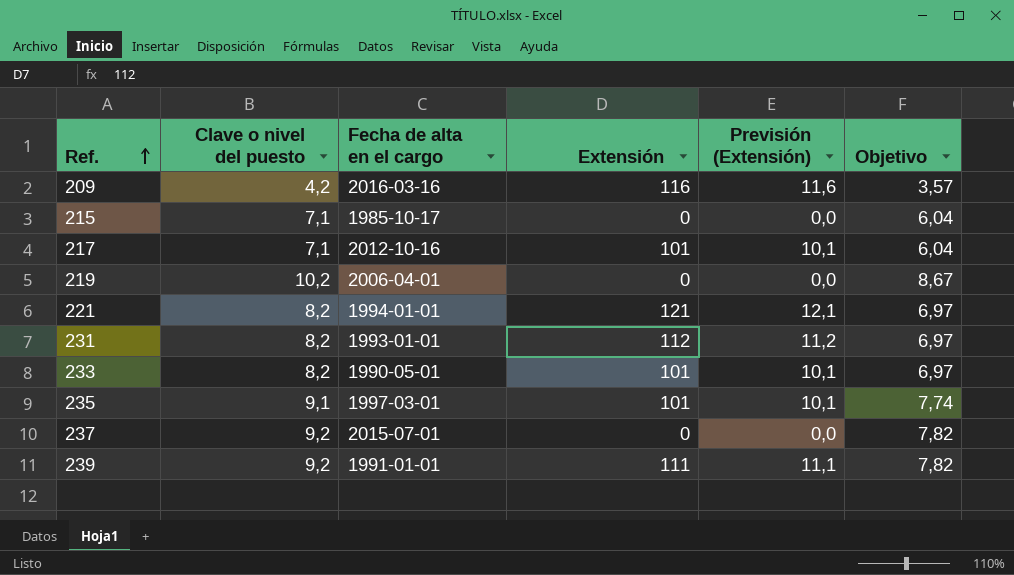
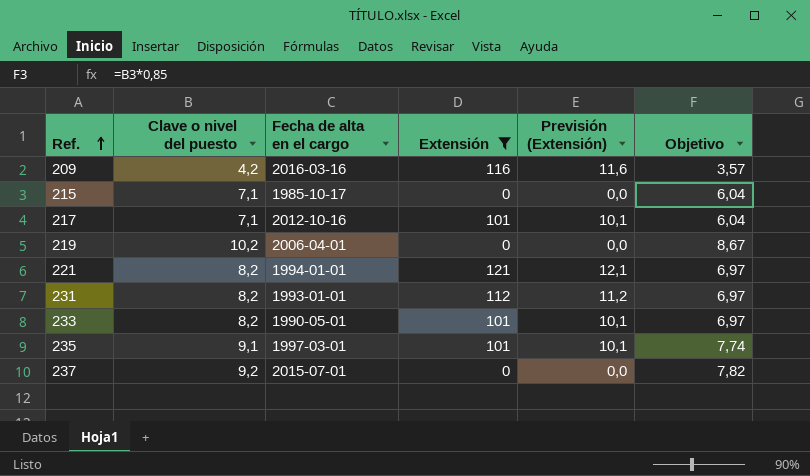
filter: none -> Extensión != 111

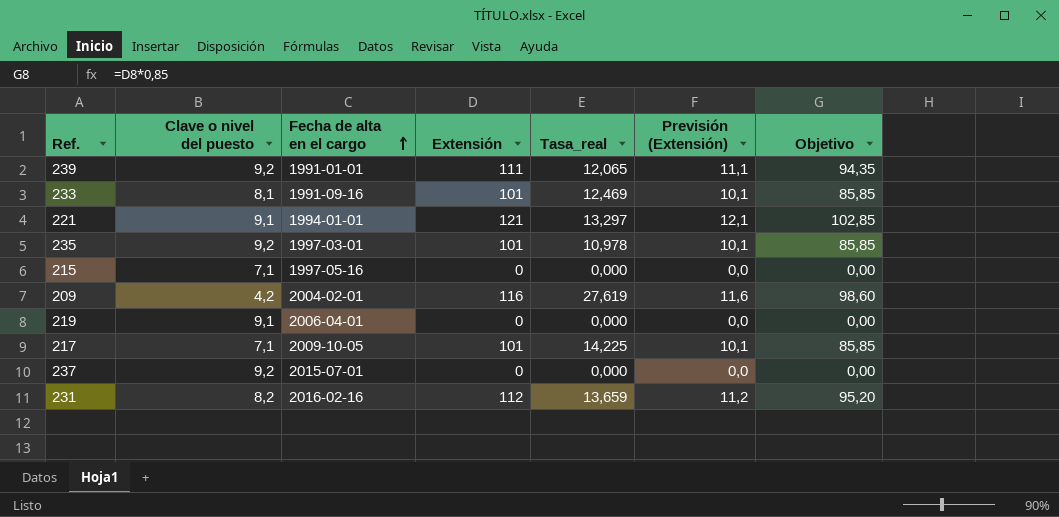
filter: Extensión != 111 -> none
row order: Ref. ascending -> Fecha de alta en el cargo ascending
column Tasa_real | formula: none -> [Extensión] / [Clave o nivel del puesto]
column Objetivo | formula: [Clave o nivel del puesto] * 0,85 -> [Extensión] * 0,85
233 | Clave o nivel del puesto: 8,2 -> 8,1
233 | Fecha de alta en el cargo: 1990-05-01 -> 1991-09-16
221 | Clave o nivel del puesto: 8,2 -> 9,1
235 | Clave o nivel del puesto: 9,1 -> 9,2
215 | Fecha de alta en el cargo: 1985-10-17 -> 1997-05-16
209 | Fecha de alta en el cargo: 2016-03-16 -> 2004-02-01
219 | Clave o nivel del puesto: 10,2 -> 9,1
217 | Fecha de alta en el cargo: 2012-10-16 -> 2009-10-05
231 | Fecha de alta en el cargo: 1993-01-01 -> 2016-02-16

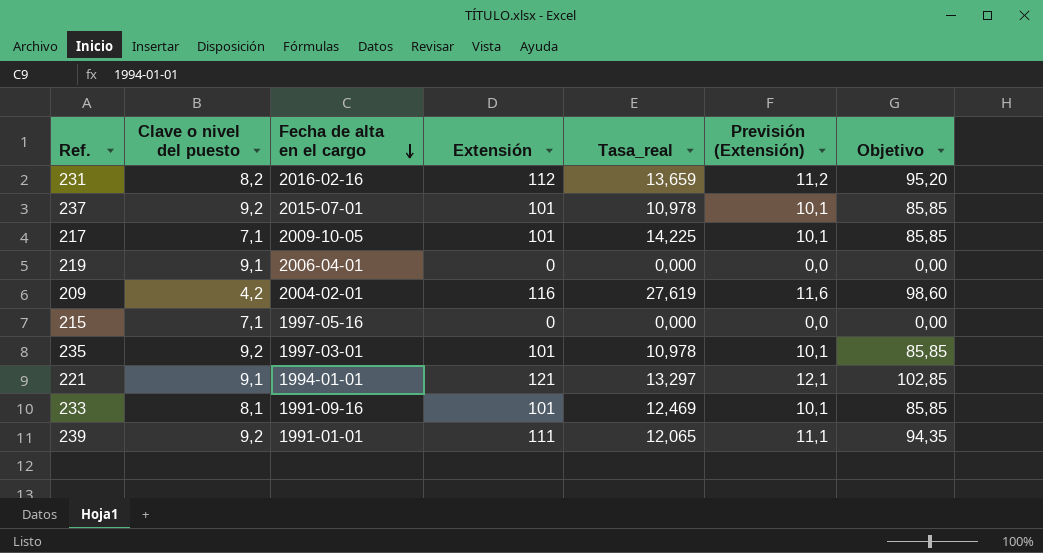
row order: Fecha de alta en el cargo ascending -> Fecha de alta en el cargo descending
237 | Extensión: 0 -> 101
237 | Tasa_real: 0,000 -> 10,978
237 | Previsión (Extensión): 0,0 -> 10,1
237 | Objetivo: 0,00 -> 85,85

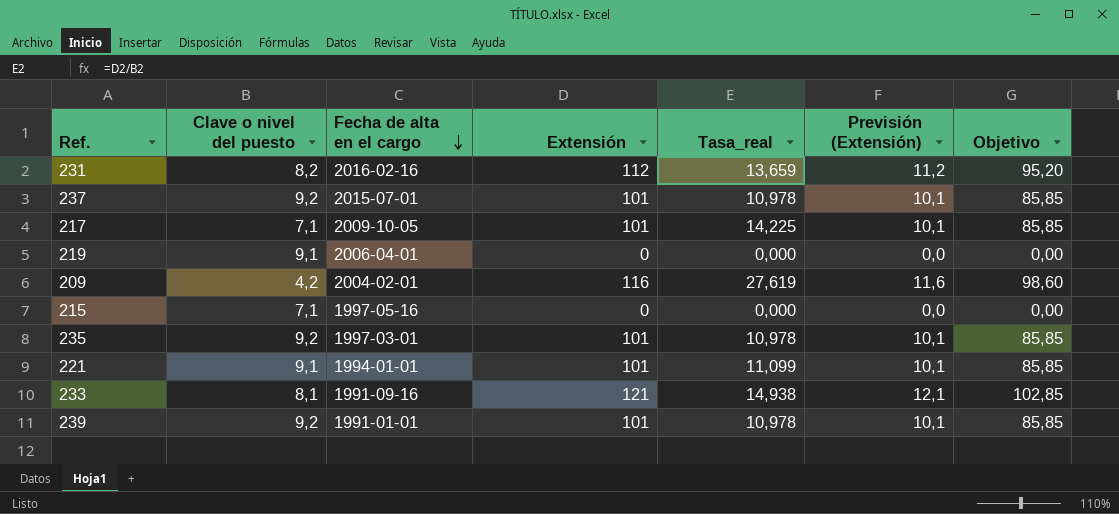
221 | Extensión: 121 -> 101
221 | Tasa_real: 13,297 -> 11,099
221 | Previsión (Extensión): 12,1 -> 10,1
221 | Objetivo: 102,85 -> 85,85
233 | Extensión: 101 -> 121
233 | Tasa_real: 12,469 -> 14,938
233 | Previsión (Extensión): 10,1 -> 12,1
233 | Objetivo: 85,85 -> 102,85
239 | Extensión: 111 -> 101
239 | Tasa_real: 12,065 -> 10,978
239 | Previsión (Extensión): 11,1 -> 10,1
239 | Objetivo: 94,35 -> 85,85

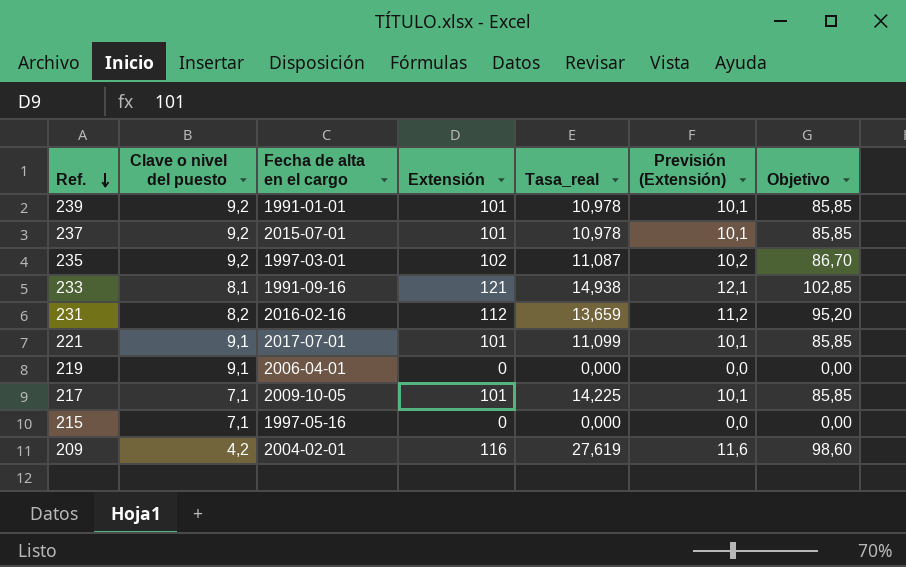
row order: Fecha de alta en el cargo descending -> Ref. descending
235 | Extensión: 101 -> 102
235 | Tasa_real: 10,978 -> 11,087
235 | Previsión (Extensión): 10,1 -> 10,2
235 | Objetivo: 85,85 -> 86,70
221 | Fecha de alta en el cargo: 1994-01-01 -> 2017-07-01

